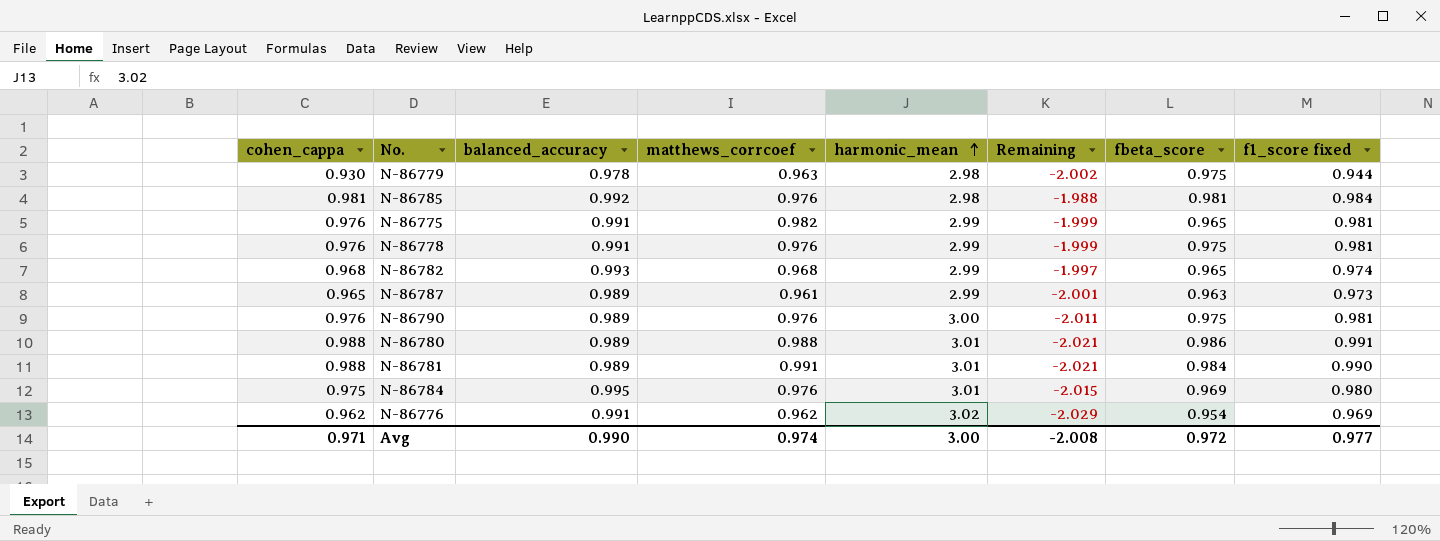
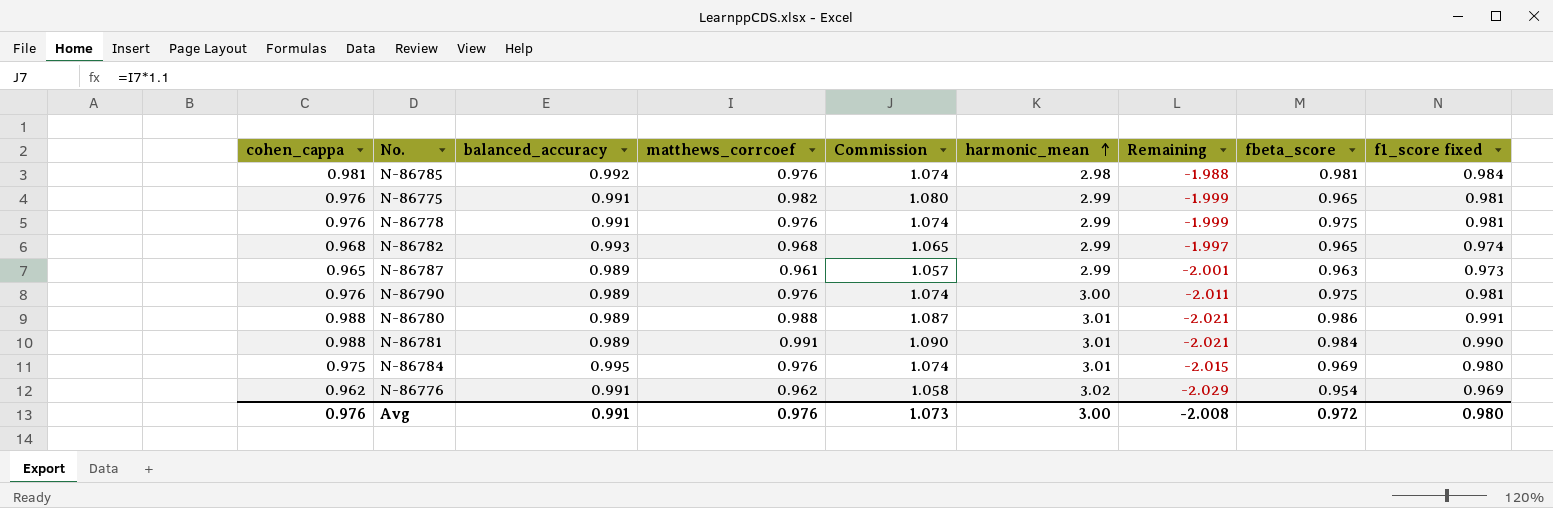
column Commission | formula: none -> [matthews_corrcoef] * 1.1
row N-86779: 0.930 | 0.978 | 0.963 | 2.98 | -2.002 | 0.975 | 0.944 -> none
Avg | cohen_cappa: 0.971 -> 0.976
Avg | balanced_accuracy: 0.990 -> 0.991
Avg | matthews_corrcoef: 0.974 -> 0.976
Avg | f1_score fixed: 0.977 -> 0.980

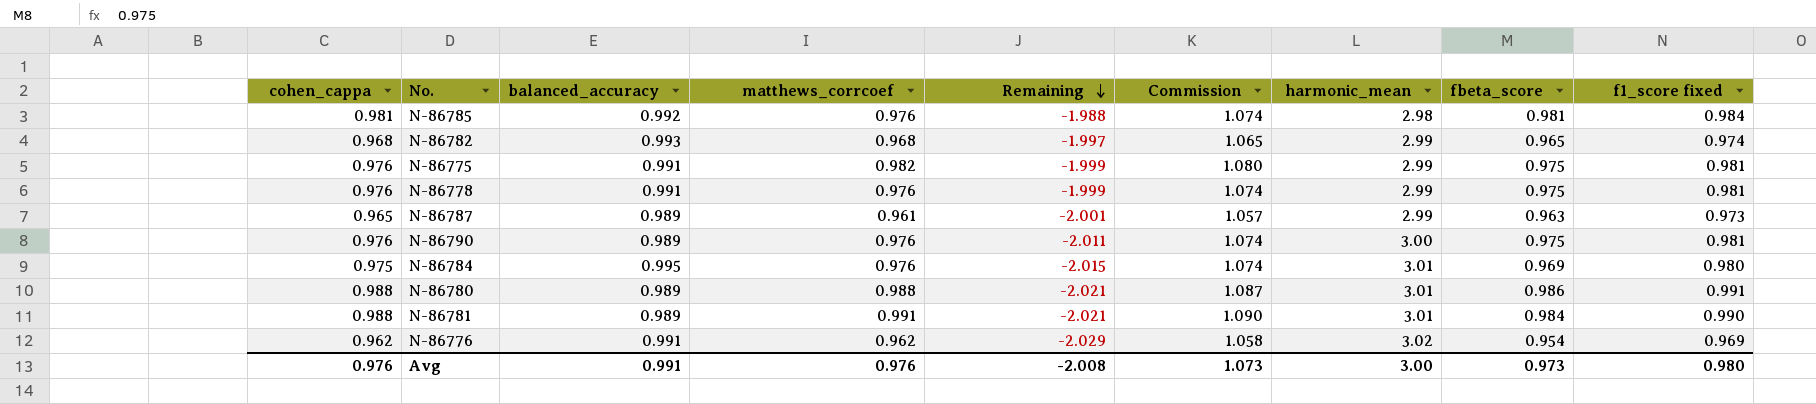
row order: harmonic_mean ascending -> Remaining descending
column Remaining | position: 7 -> 5
N-86775 | fbeta_score: 0.965 -> 0.975
Avg | fbeta_score: 0.972 -> 0.973

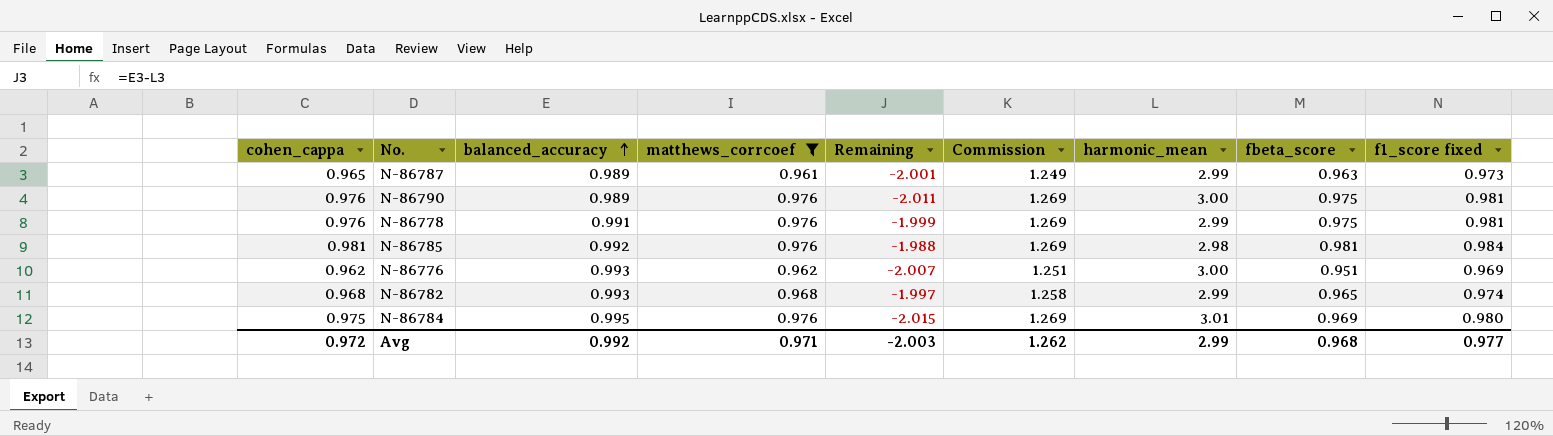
filter: none -> matthews_corrcoef <= 0.976
row order: Remaining descending -> balanced_accuracy ascending
column Commission | formula: [matthews_corrcoef] * 1.1 -> [matthews_corrcoef] * 1.3
N-86776 | balanced_accuracy: 0.991 -> 0.993
N-86776 | Remaining: -2.029 -> -2.007
N-86776 | harmonic_mean: 3.02 -> 3.00
N-86776 | fbeta_score: 0.954 -> 0.951
Avg | cohen_cappa: 0.976 -> 0.972
Avg | balanced_accuracy: 0.991 -> 0.992
Avg | matthews_corrcoef: 0.976 -> 0.971
Avg | Remaining: -2.008 -> -2.003
Avg | Commission: 1.073 -> 1.262
Avg | harmonic_mean: 3.00 -> 2.99
Avg | fbeta_score: 0.973 -> 0.968
Avg | f1_score fixed: 0.980 -> 0.977

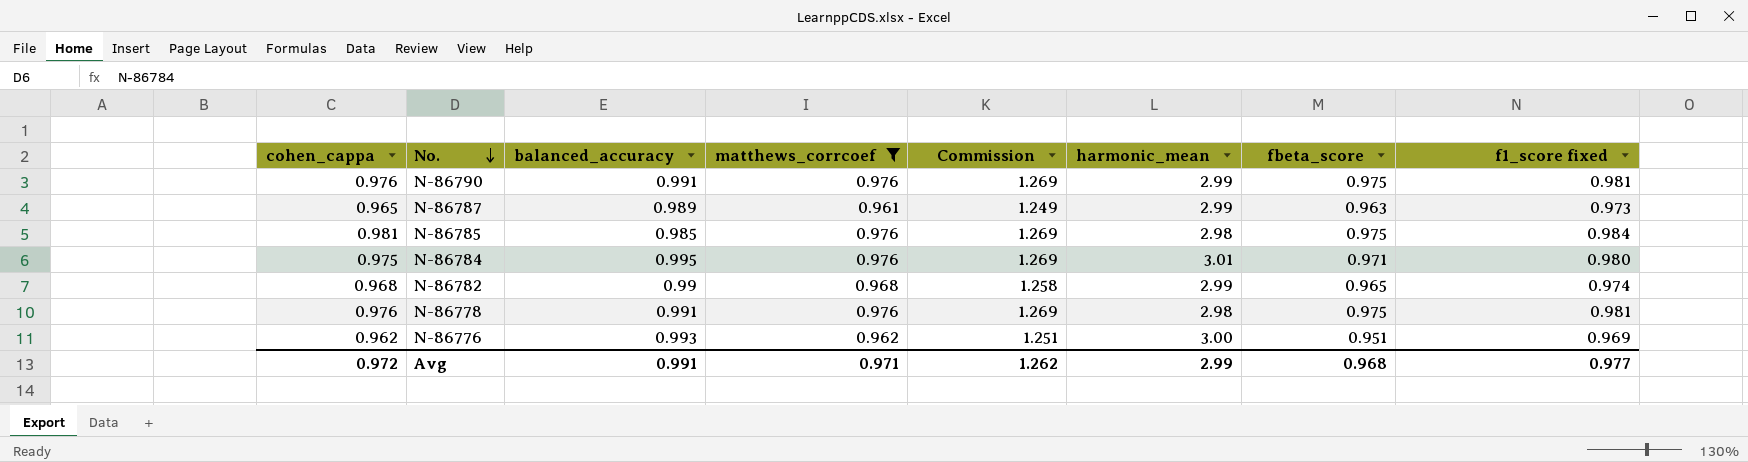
row order: balanced_accuracy ascending -> No. descending
column Remaining | formula: [balanced_accuracy] - [harmonic_mean] -> none
N-86790 | balanced_accuracy: 0.989 -> 0.991
N-86790 | harmonic_mean: 3.00 -> 2.99
N-86785 | balanced_accuracy: 0.992 -> 0.985
N-86785 | fbeta_score: 0.981 -> 0.975
N-86784 | fbeta_score: 0.969 -> 0.971
N-86782 | balanced_accuracy: 0.993 -> 0.99
N-86778 | harmonic_mean: 2.99 -> 2.98
Avg | balanced_accuracy: 0.992 -> 0.991

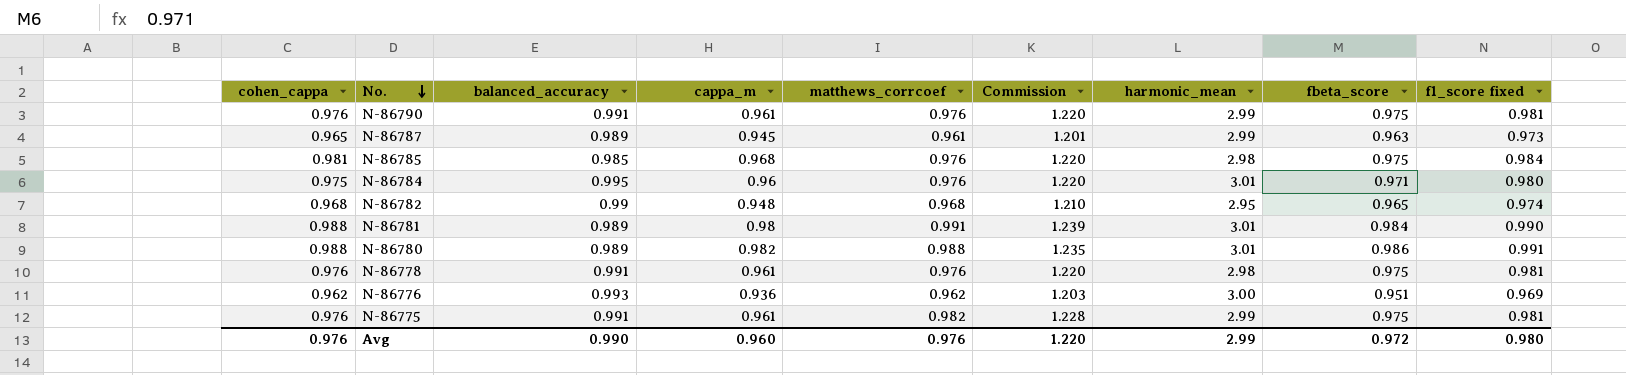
filter: matthews_corrcoef <= 0.976 -> none
column cappa_m | position: none -> 4
column Commission | formula: [matthews_corrcoef] * 1.3 -> [matthews_corrcoef] * 1.25
N-86782 | harmonic_mean: 2.99 -> 2.95
Avg | cohen_cappa: 0.972 -> 0.976
Avg | balanced_accuracy: 0.991 -> 0.990
Avg | matthews_corrcoef: 0.971 -> 0.976
Avg | Commission: 1.262 -> 1.220
Avg | fbeta_score: 0.968 -> 0.972
Avg | f1_score fixed: 0.977 -> 0.980

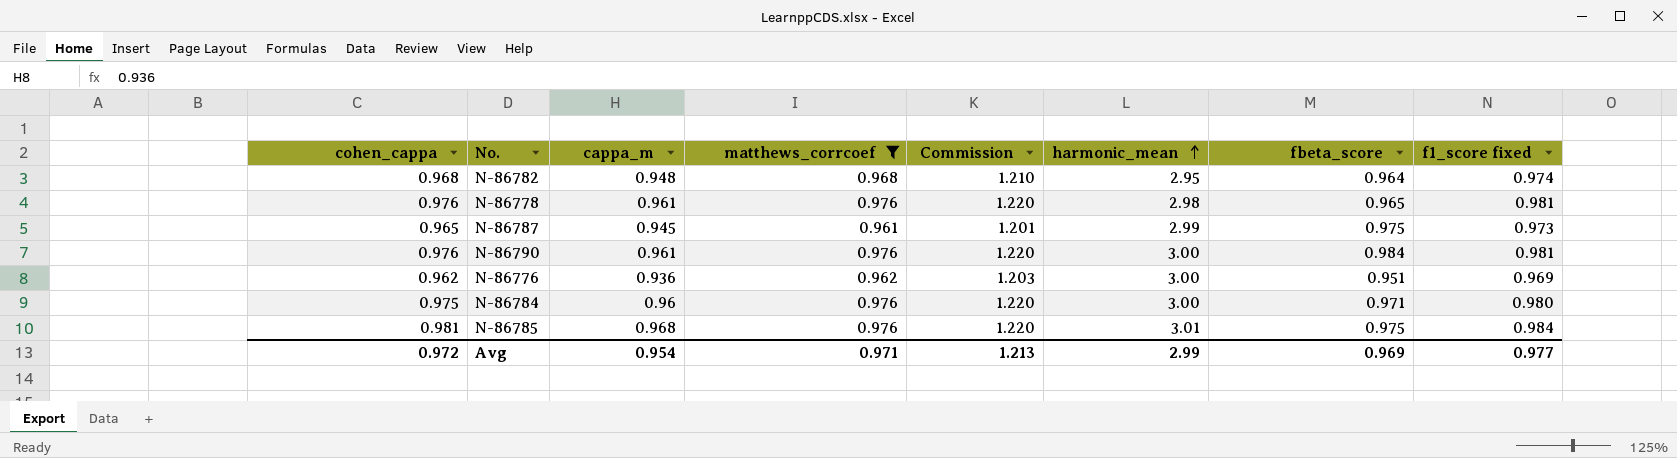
filter: none -> matthews_corrcoef <= 0.976
row order: No. descending -> harmonic_mean ascending
column balanced_accuracy | position: 3 -> none
N-86782 | fbeta_score: 0.965 -> 0.964
N-86778 | fbeta_score: 0.975 -> 0.965
N-86787 | fbeta_score: 0.963 -> 0.975
N-86790 | harmonic_mean: 2.99 -> 3.00
N-86790 | fbeta_score: 0.975 -> 0.984
N-86784 | harmonic_mean: 3.01 -> 3.00
N-86785 | harmonic_mean: 2.98 -> 3.01
Avg | cohen_cappa: 0.976 -> 0.972
Avg | cappa_m: 0.960 -> 0.954
Avg | matthews_corrcoef: 0.976 -> 0.971
Avg | Commission: 1.220 -> 1.213
Avg | fbeta_score: 0.972 -> 0.969
Avg | f1_score fixed: 0.980 -> 0.977

